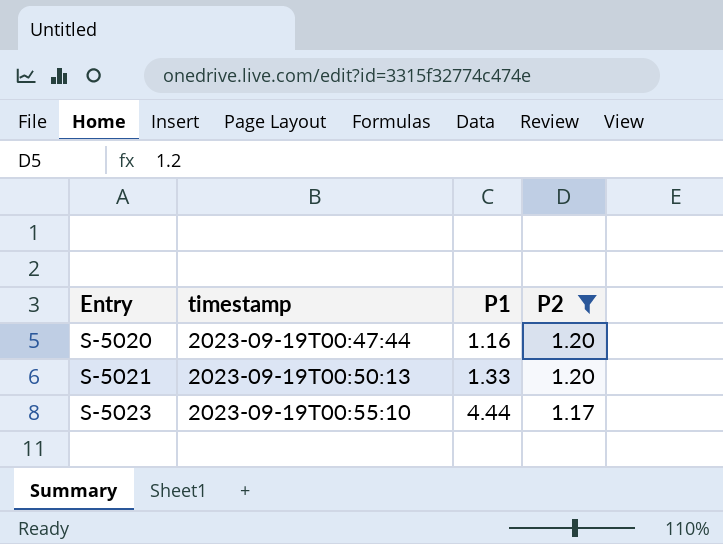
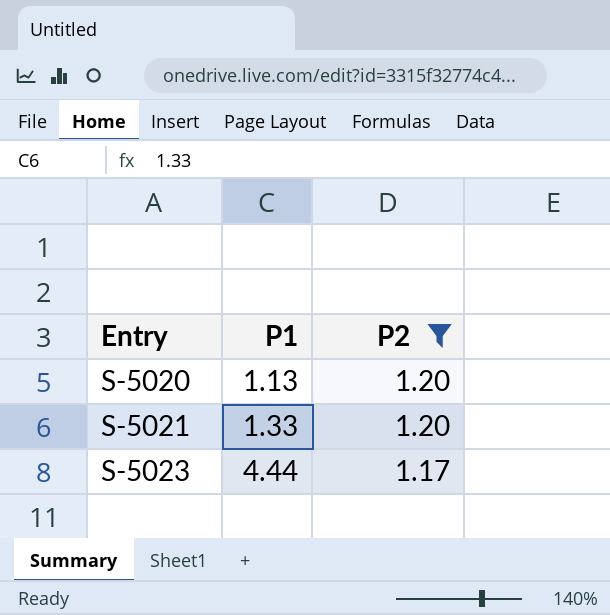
column timestamp | position: 2 -> none
S-5020 | P1: 1.16 -> 1.13

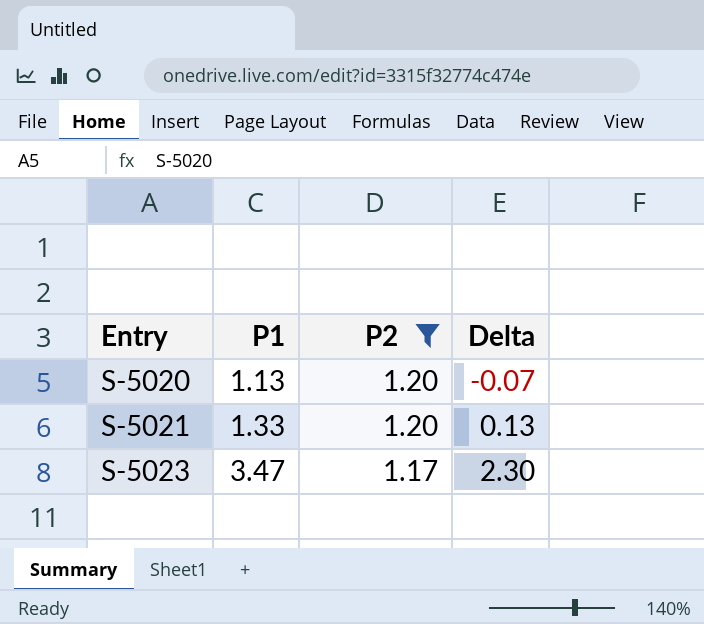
column Delta | formula: none -> [P1] - [P2]
S-5023 | P1: 4.44 -> 3.47

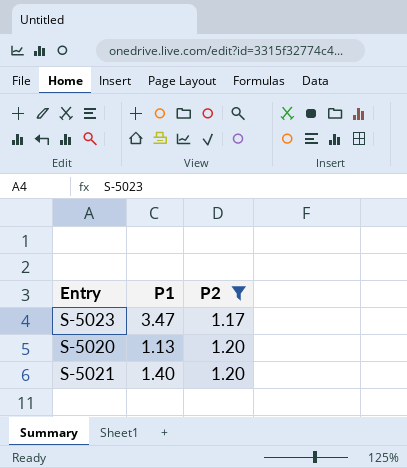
row order: Entry ascending -> P2 ascending
column Delta | formula: [P1] - [P2] -> none
S-5021 | P1: 1.33 -> 1.40

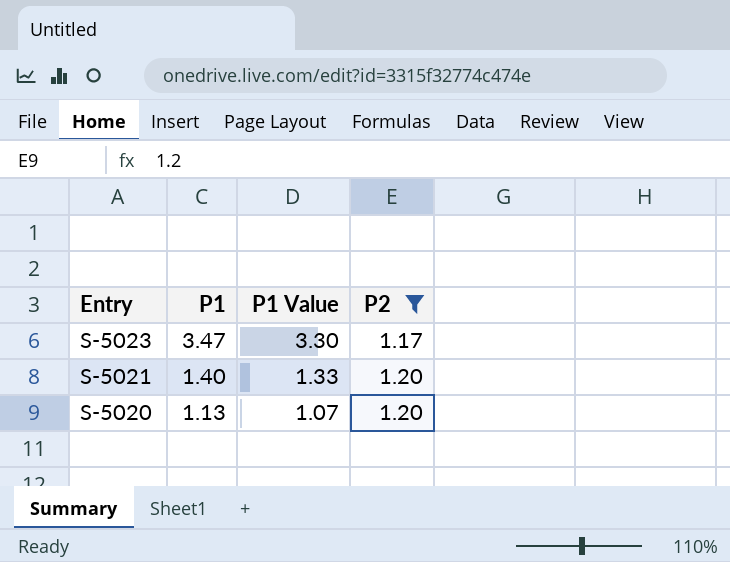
row order: P2 ascending -> Entry descending
column P1 Value | formula: none -> [P1] * 0.95

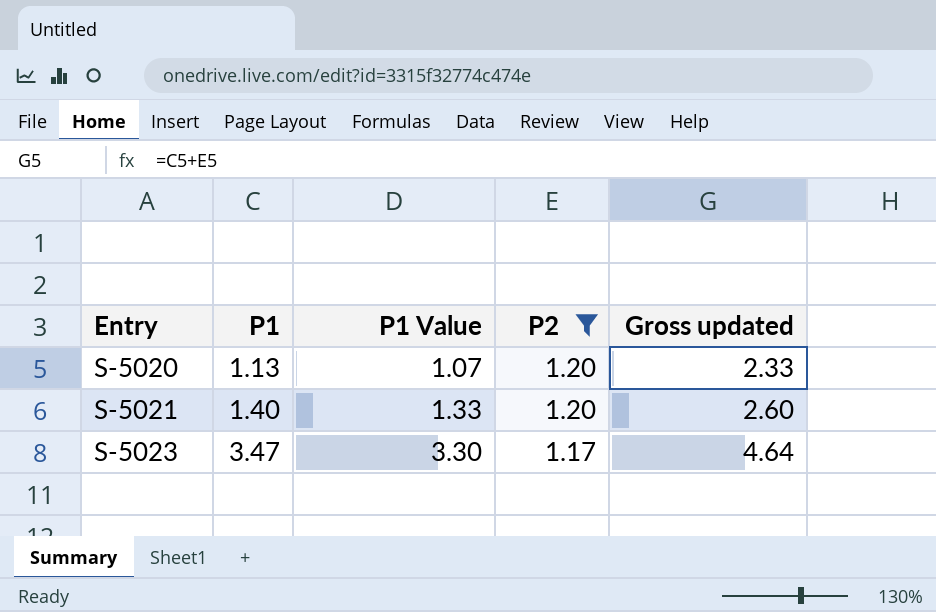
row order: Entry descending -> Entry ascending
column Gross updated | formula: none -> [P1] + [P2]

